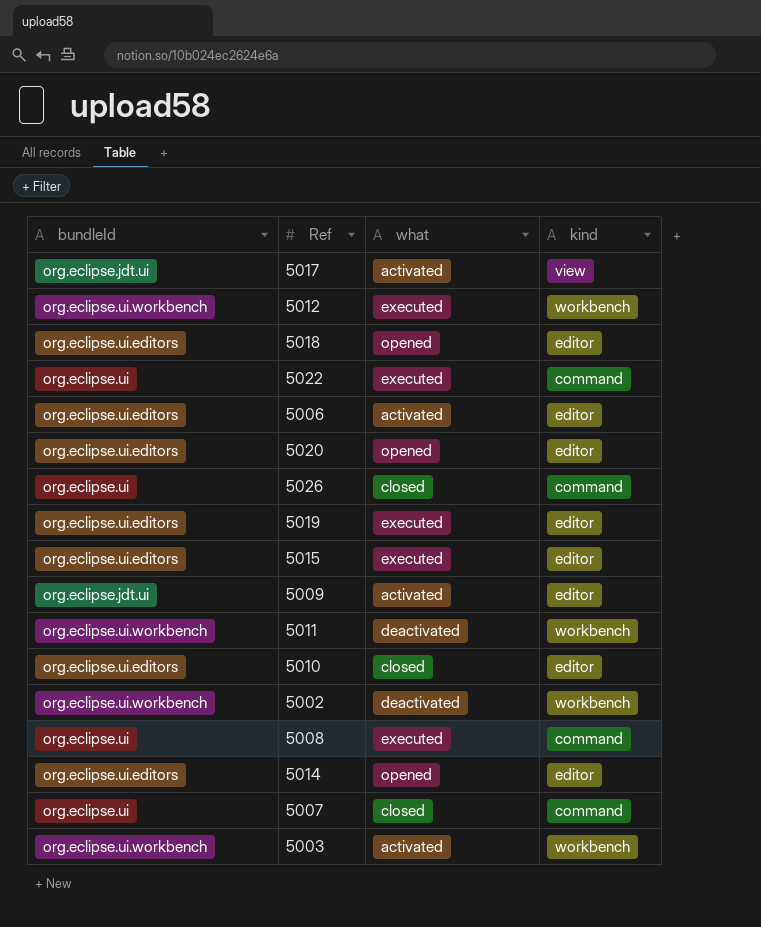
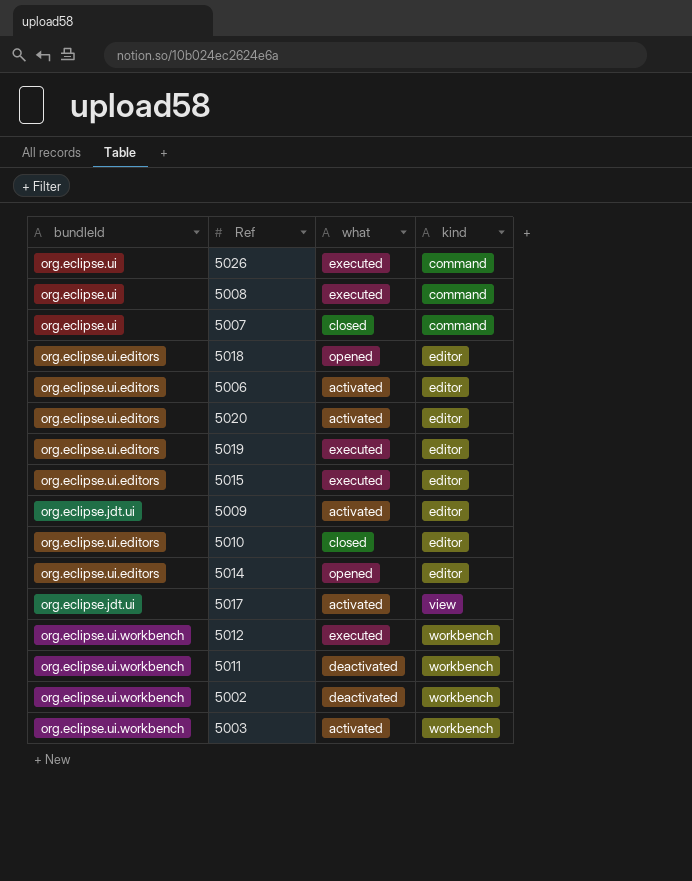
row order: none -> kind ascending
row 5022: org.eclipse.ui | executed | command -> none
5026 | what: closed -> executed
5020 | what: opened -> activated

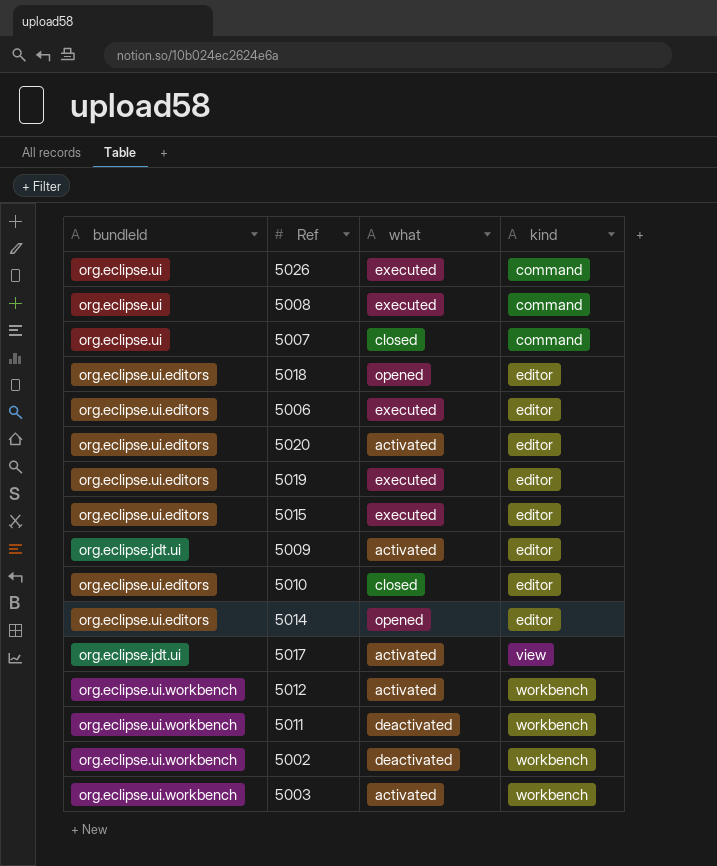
5006 | what: activated -> executed
5012 | what: executed -> activated

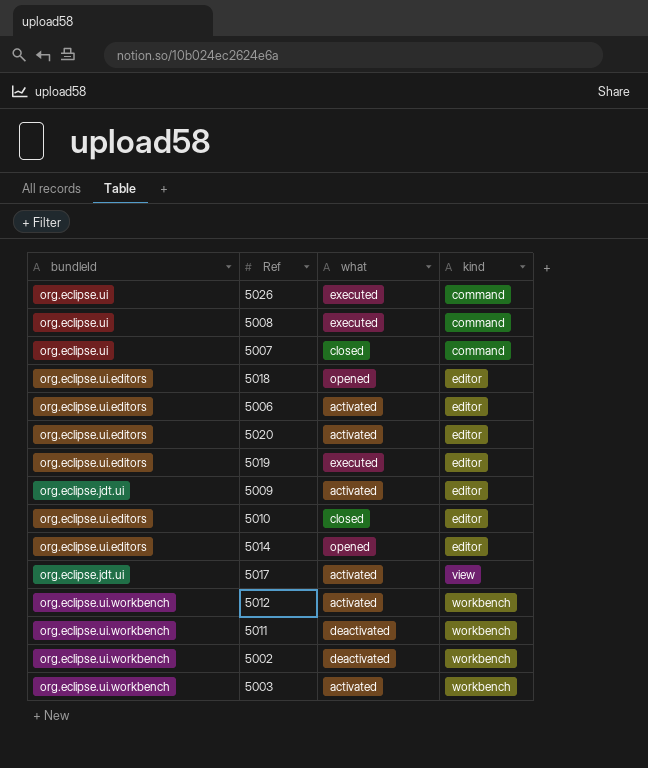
row 5015: org.eclipse.ui.editors | executed | editor -> none
5006 | what: executed -> activated

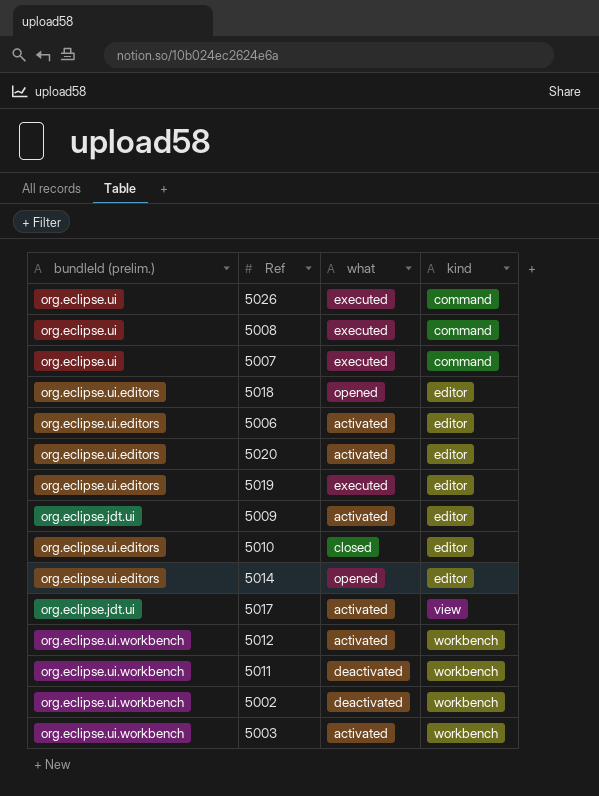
column name: bundleId -> bundleId (prelim.)
5007 | what: closed -> executed

